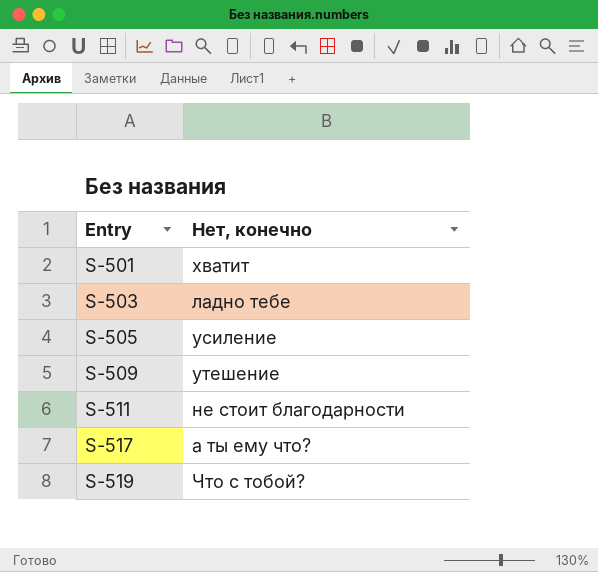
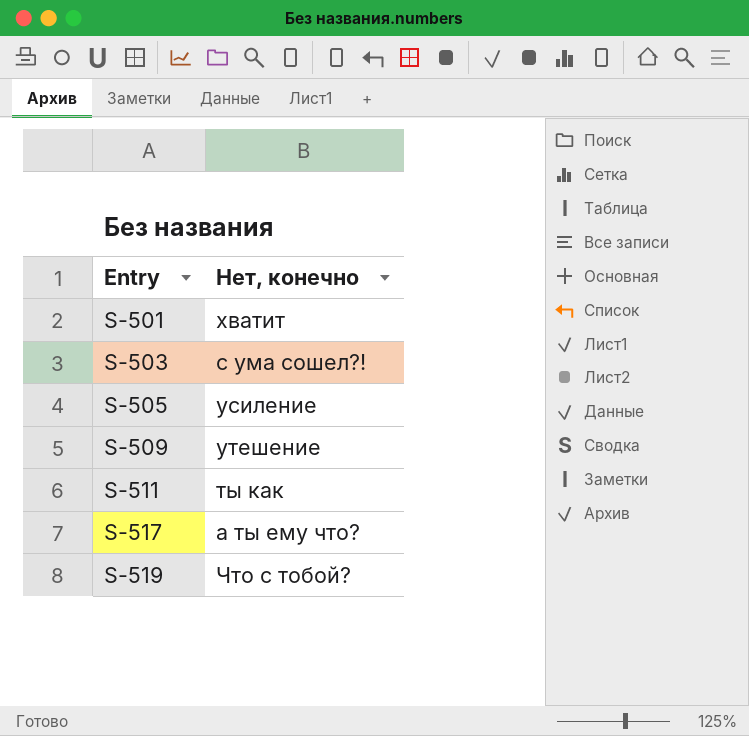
S-503 | Нет, конечно: ладно тебе -> с ума сошел?!
S-511 | Нет, конечно: не стоит благодарности -> ты как

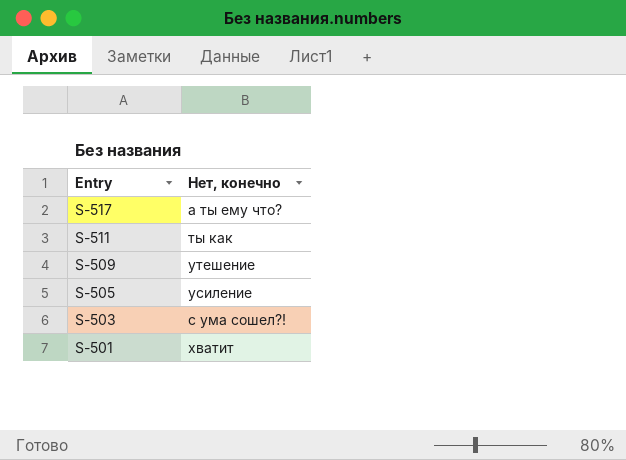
row order: Entry ascending -> Entry descending
row S-519: Что с тобой? -> none

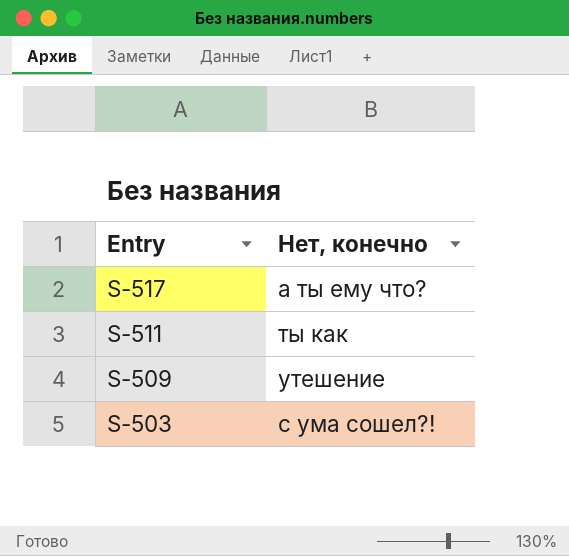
row S-505: усиление -> none
row S-501: хватит -> none

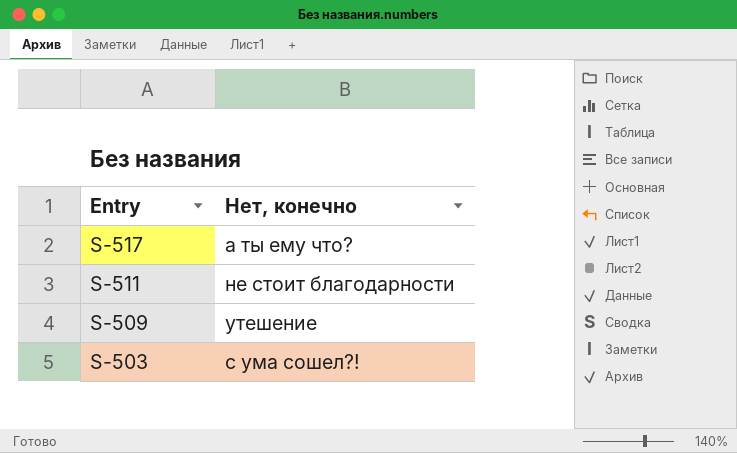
S-511 | Нет, конечно: ты как -> не стоит благодарности

